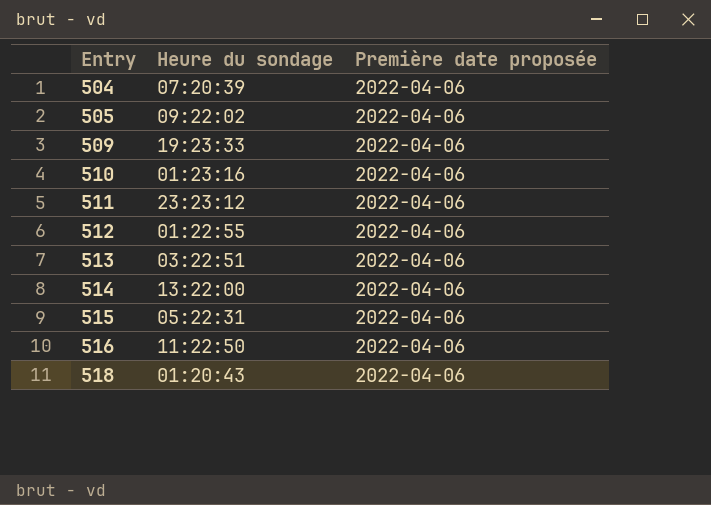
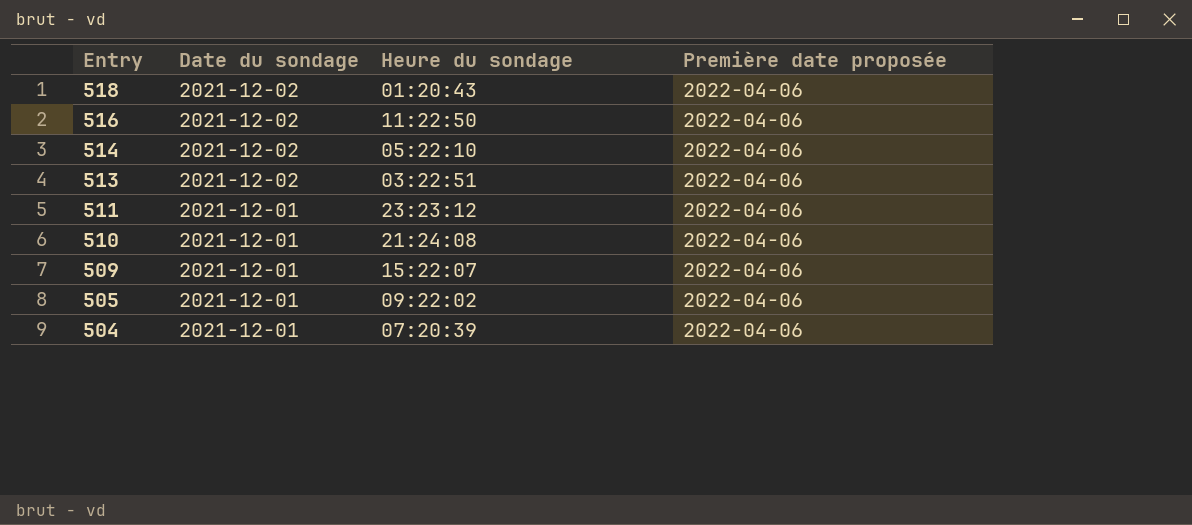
row order: Entry ascending -> Entry descending
column Date du sondage | position: none -> 2
row 512: 01:22:55 | 2022-04-06 -> none
row 515: 05:22:31 | 2022-04-06 -> none
514 | Heure du sondage: 13:22:00 -> 05:22:10
510 | Heure du sondage: 01:23:16 -> 21:24:08
509 | Heure du sondage: 19:23:33 -> 15:22:07

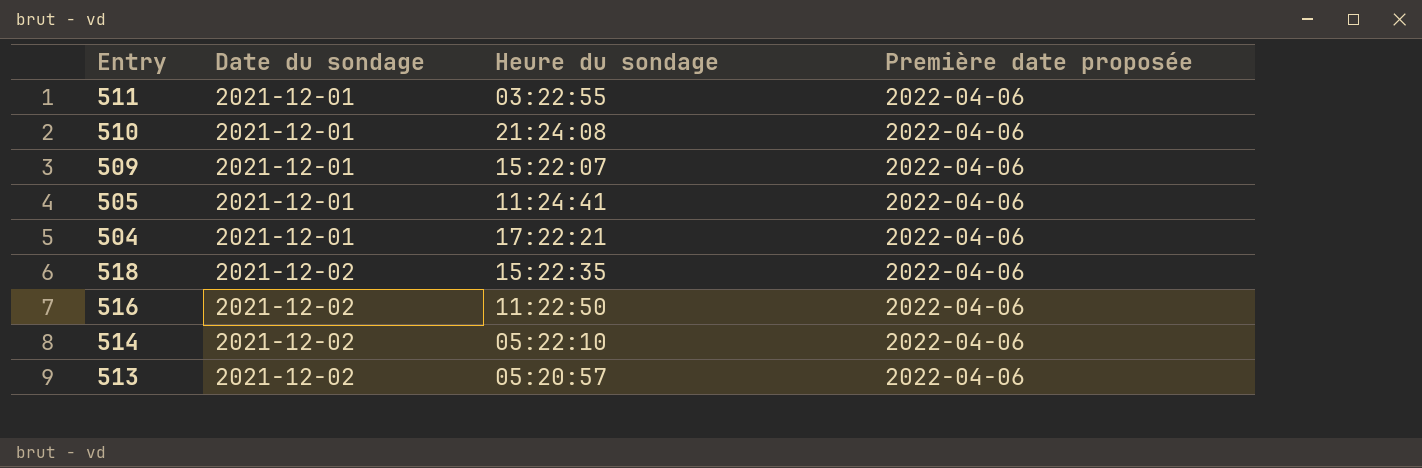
row order: Entry descending -> Date du sondage ascending
511 | Heure du sondage: 23:23:12 -> 03:22:55
505 | Heure du sondage: 09:22:02 -> 11:24:41
504 | Heure du sondage: 07:20:39 -> 17:22:21
518 | Heure du sondage: 01:20:43 -> 15:22:35
513 | Heure du sondage: 03:22:51 -> 05:20:57

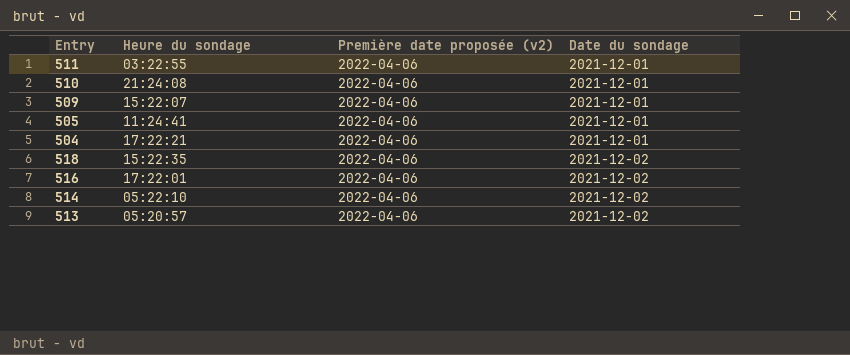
column name: Première date proposée -> Première date proposée (v2)
column Date du sondage | position: 2 -> 4
516 | Heure du sondage: 11:22:50 -> 17:22:01

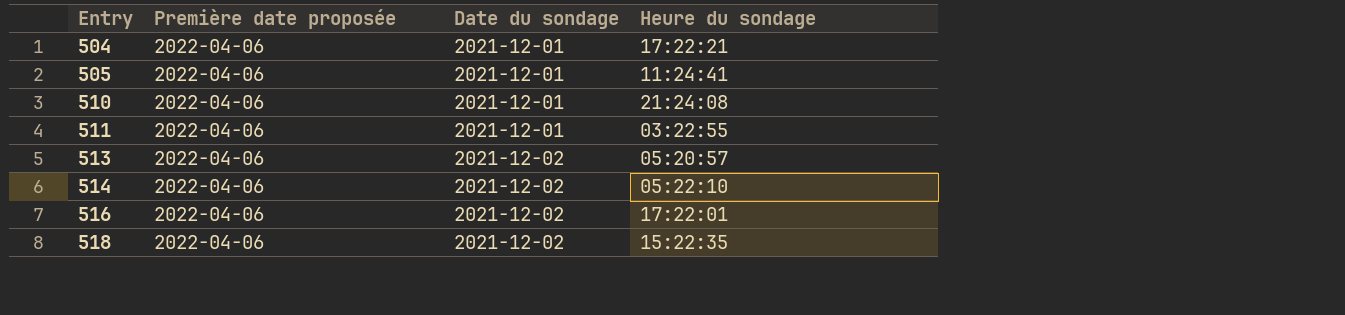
row order: Date du sondage ascending -> Entry ascending
column name: Première date proposée (v2) -> Première date proposée
column Heure du sondage | position: 2 -> 4
row 509: 15:22:07 | 2022-04-06 | 2021-12-01 -> none

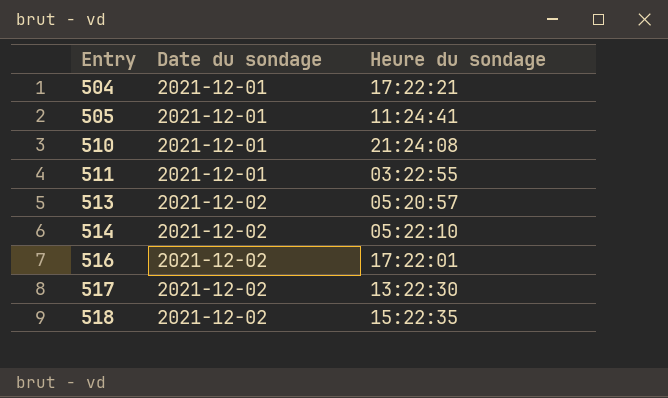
column Première date proposée | position: 2 -> none
row 517: none -> 2021-12-02 | 13:22:30

